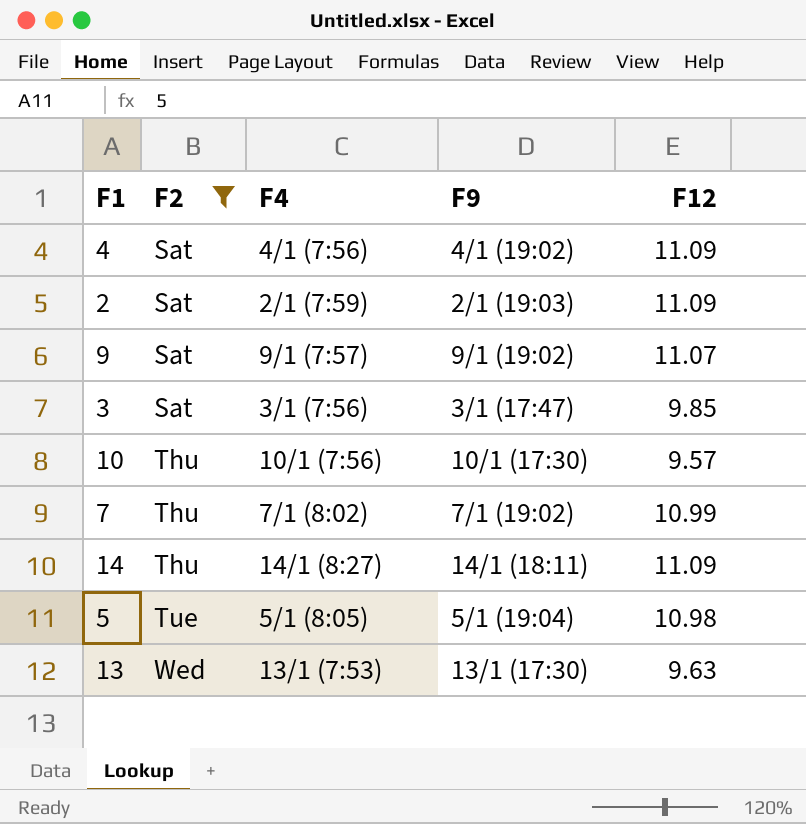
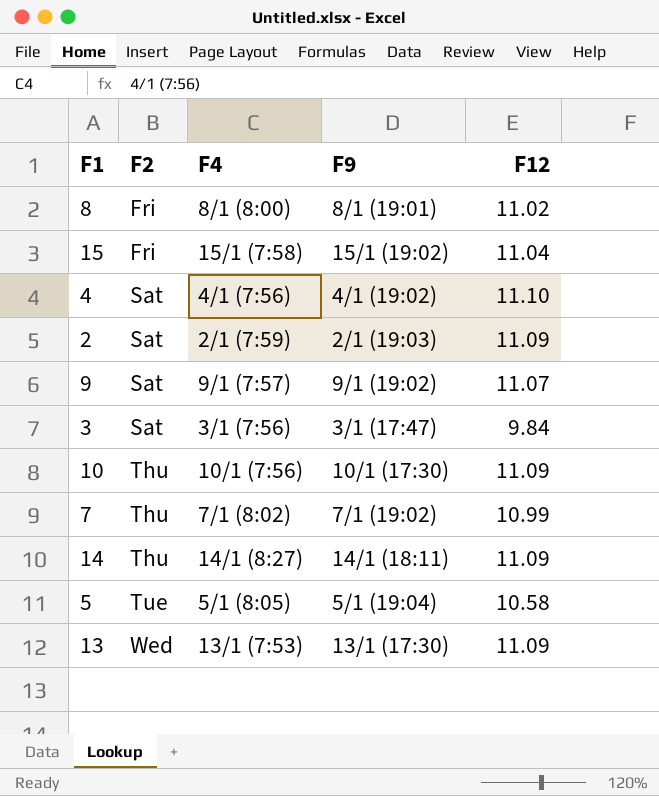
filter: F2 != Fri -> none
4 | F12: 11.09 -> 11.10
3 | F12: 9.85 -> 9.84
10 | F12: 9.57 -> 11.09
5 | F12: 10.98 -> 10.58
13 | F12: 9.63 -> 11.09

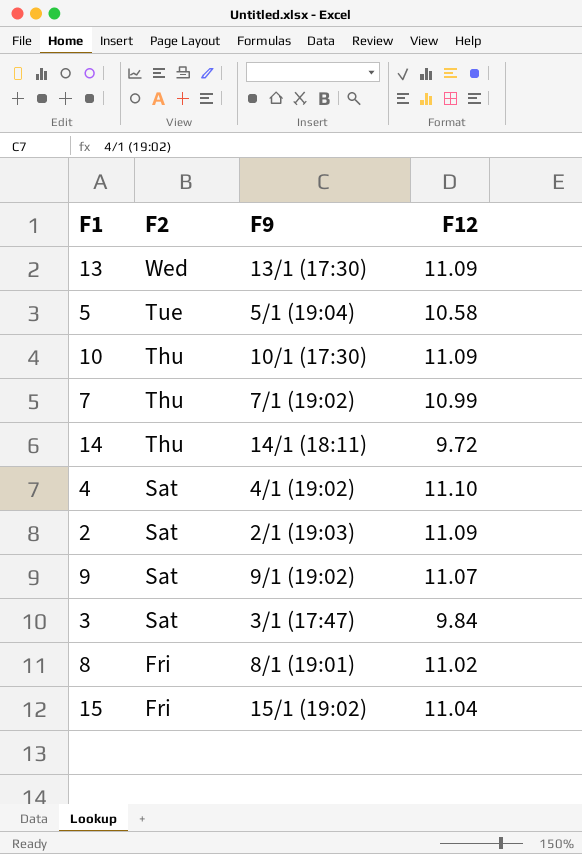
row order: F2 ascending -> F2 descending
column F4 | position: 3 -> none
14 | F12: 11.09 -> 9.72

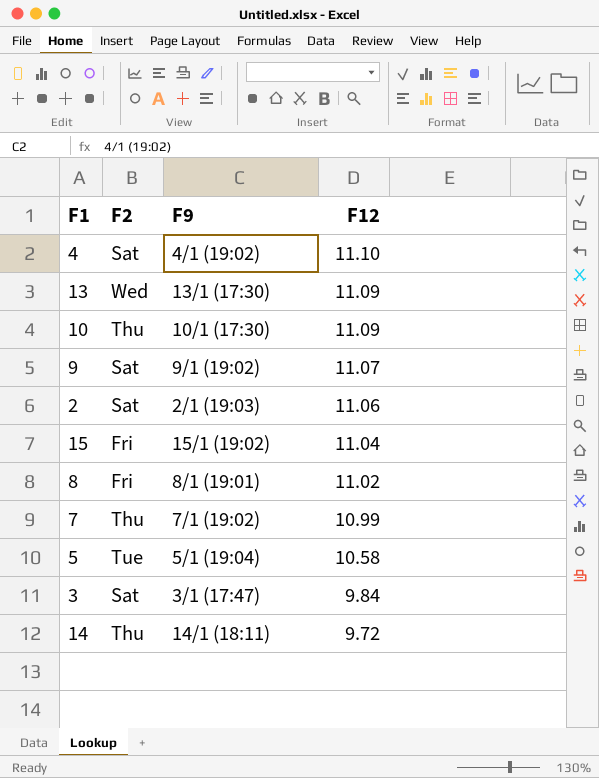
row order: F2 descending -> F12 descending
2 | F12: 11.09 -> 11.06

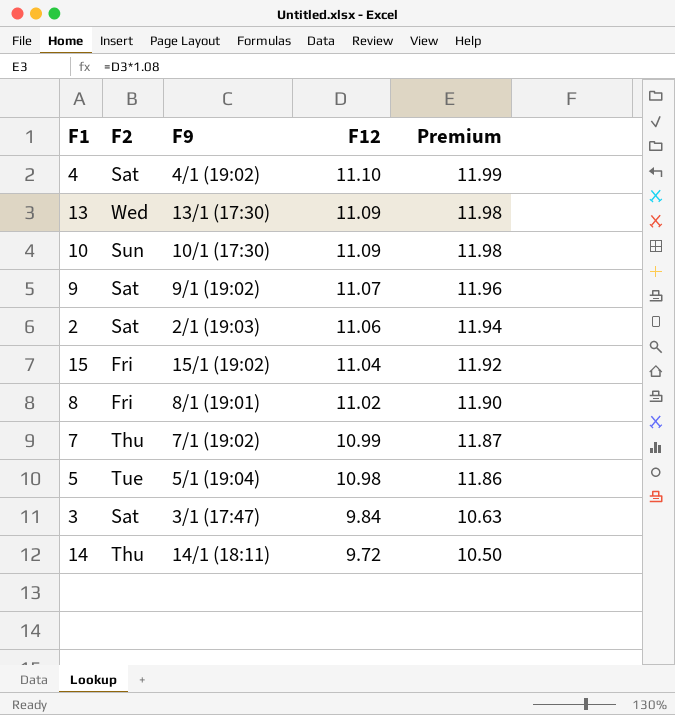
column Premium | formula: none -> [F12] * 1.08
10 | F2: Thu -> Sun
5 | F12: 10.58 -> 10.98

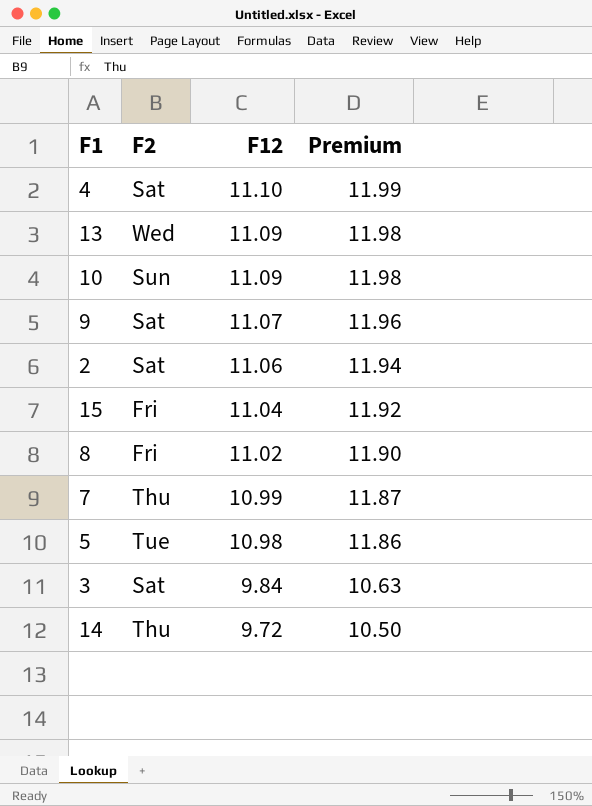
column F9 | position: 3 -> none

